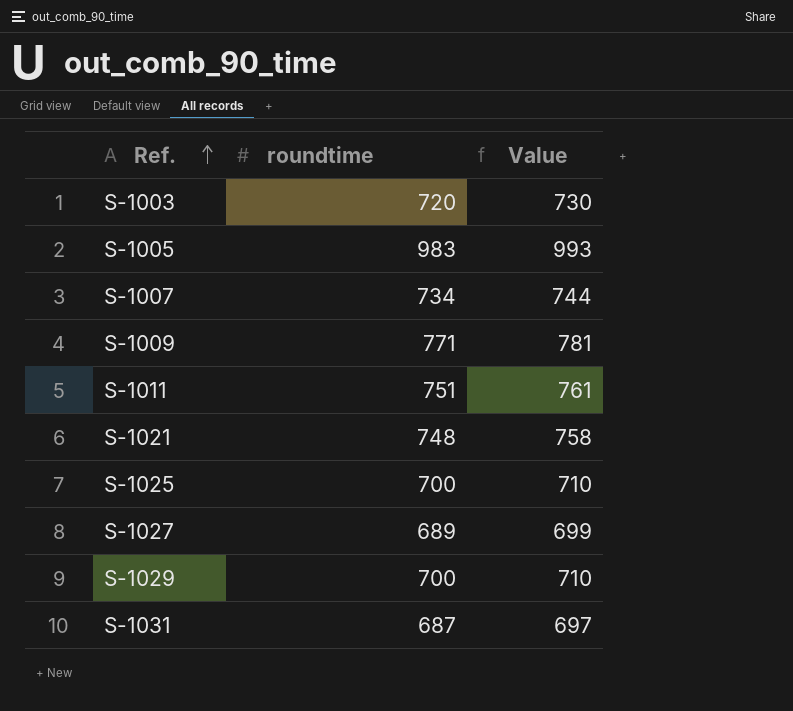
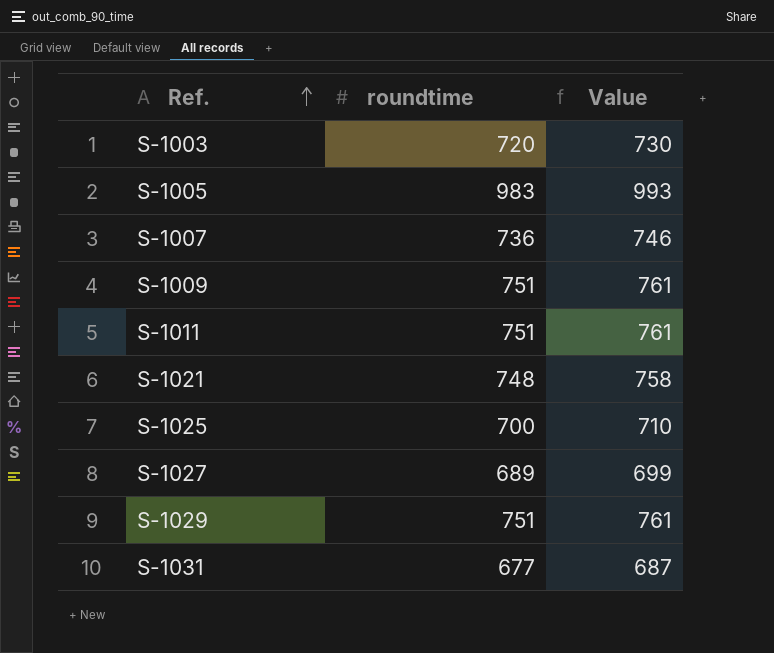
S-1007 | roundtime: 734 -> 736
S-1007 | Value: 744 -> 746
S-1009 | roundtime: 771 -> 751
S-1009 | Value: 781 -> 761
S-1029 | roundtime: 700 -> 751
S-1029 | Value: 710 -> 761
S-1031 | roundtime: 687 -> 677
S-1031 | Value: 697 -> 687

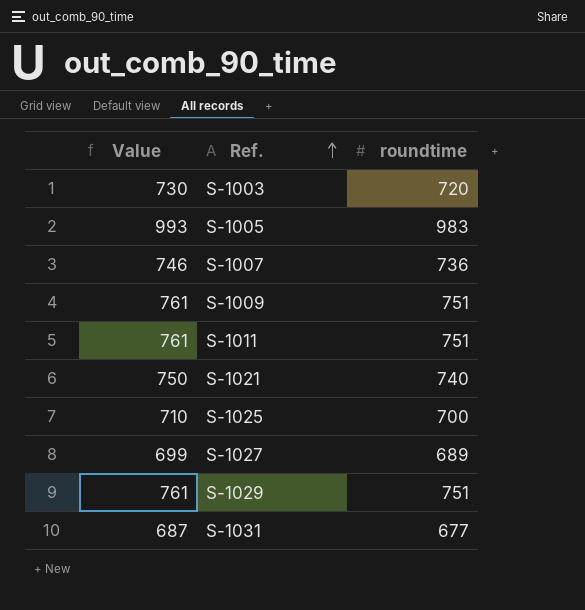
column Value | position: 3 -> 1
S-1021 | Value: 758 -> 750
S-1021 | roundtime: 748 -> 740

